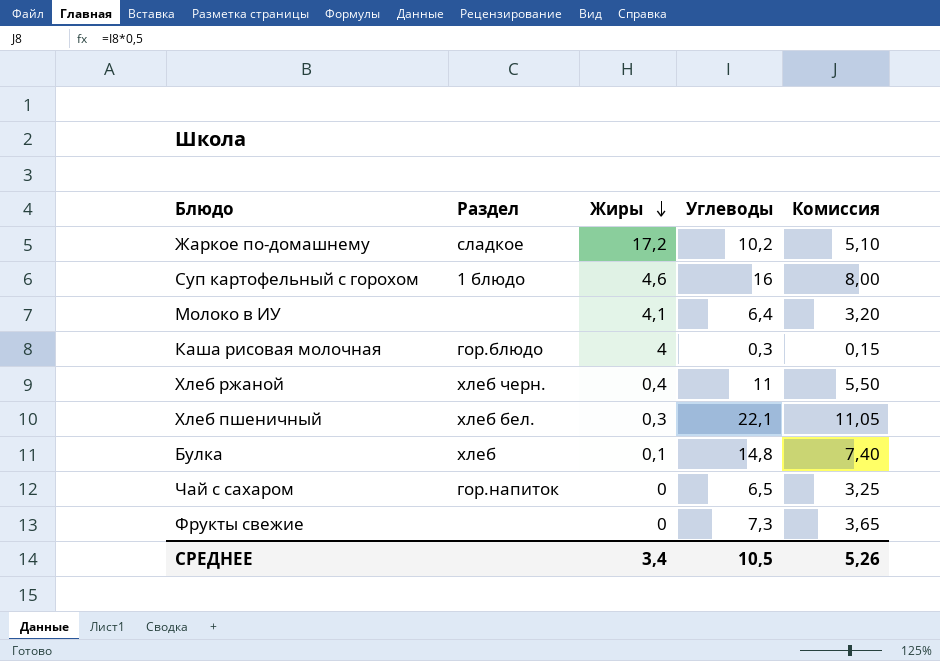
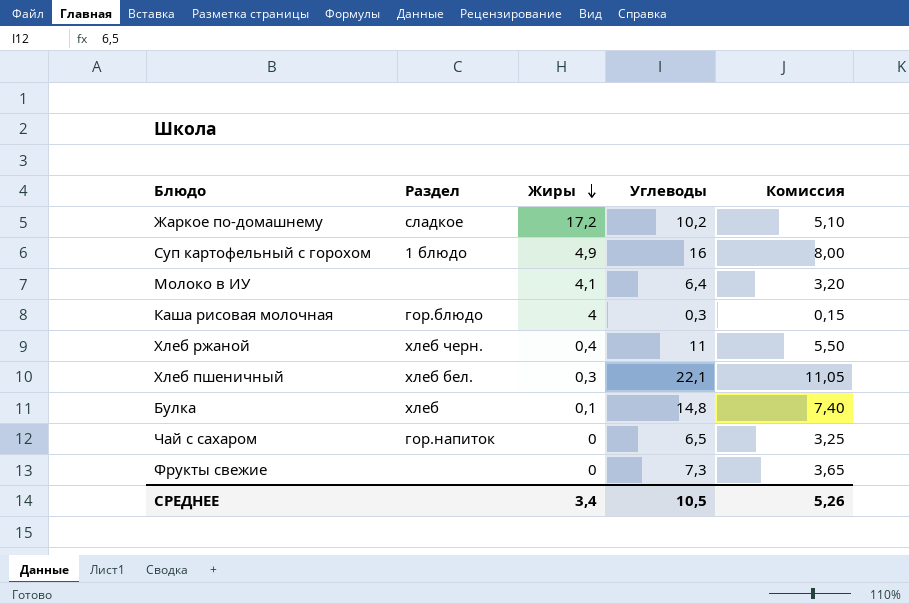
Суп картофельный с горохом | Жиры: 4,6 -> 4,9

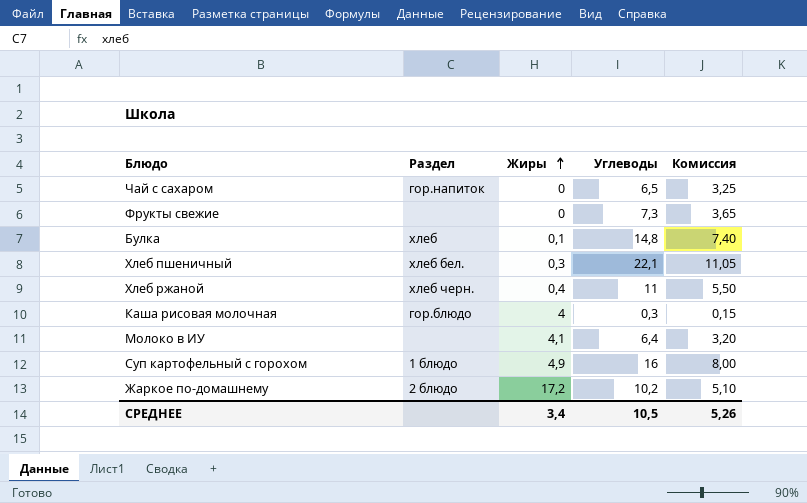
row order: Жиры descending -> Жиры ascending
Жаркое по-домашнему | Раздел: сладкое -> 2 блюдо

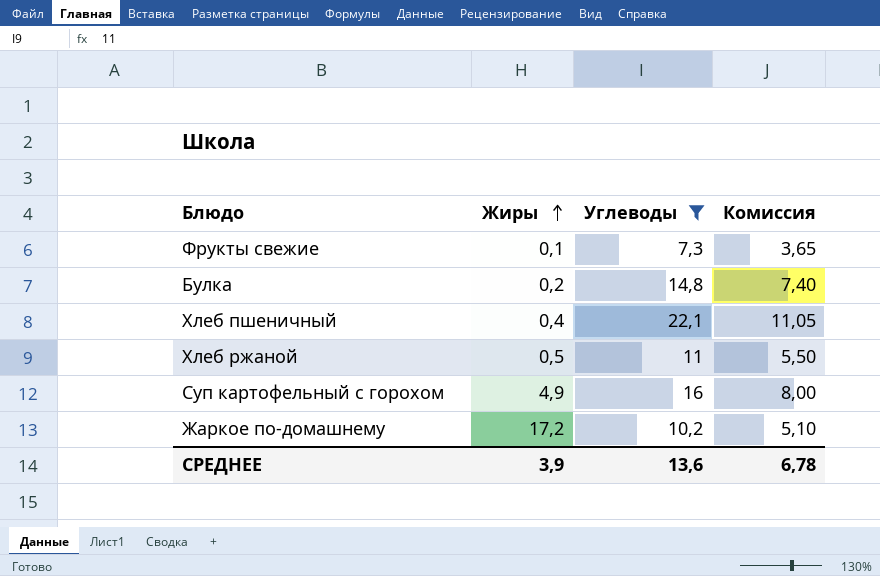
filter: none -> Углеводы >= 7,3
column Раздел | position: 2 -> none
Фрукты свежие | Жиры: 0 -> 0,1
Булка | Жиры: 0,1 -> 0,2
Хлеб пшеничный | Жиры: 0,3 -> 0,4
Хлеб ржаной | Жиры: 0,4 -> 0,5
СРЕДНЕЕ | Жиры: 3,4 -> 3,9
СРЕДНЕЕ | Углеводы: 10,5 -> 13,6
СРЕДНЕЕ | Комиссия: 5,26 -> 6,78

